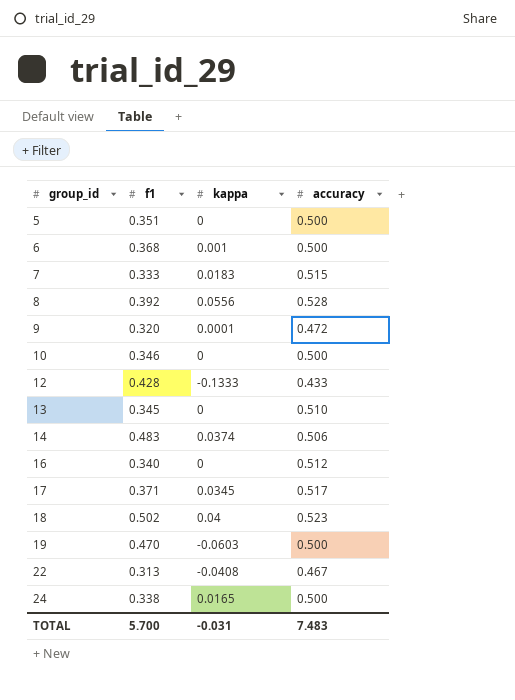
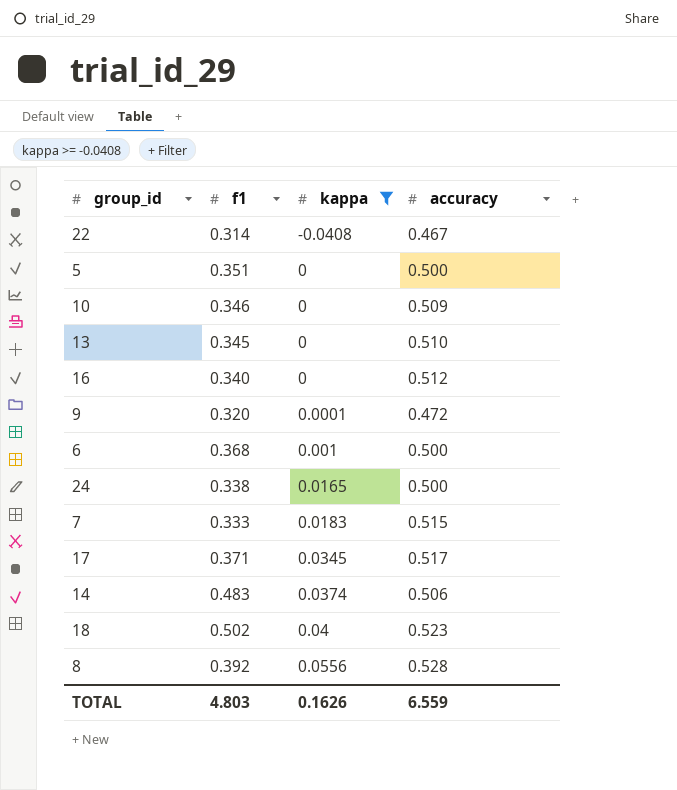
filter: none -> kappa >= -0.0408
row order: group_id ascending -> kappa ascending
22 | f1: 0.313 -> 0.314
10 | accuracy: 0.500 -> 0.509
TOTAL | f1: 5.700 -> 4.803
TOTAL | kappa: -0.031 -> 0.1626
TOTAL | accuracy: 7.483 -> 6.559

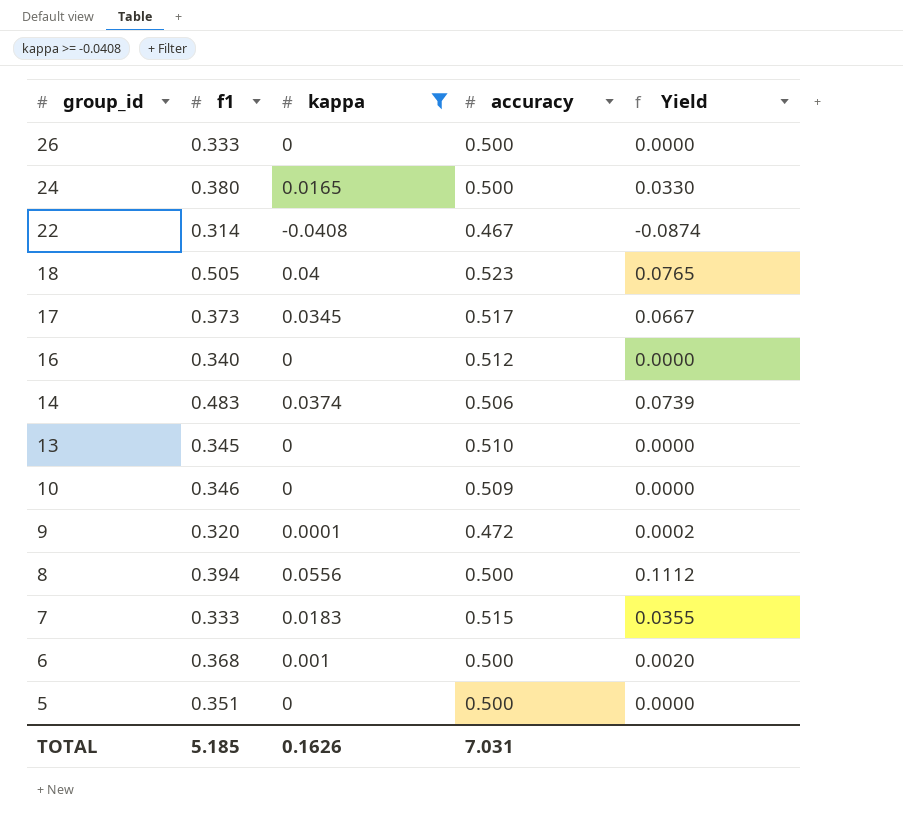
row order: kappa ascending -> group_id descending
column Yield | formula: none -> [kappa] / [accuracy]
row 26: none -> 0.333 | 0 | 0.500 | 0.0000
24 | f1: 0.338 -> 0.380
18 | f1: 0.502 -> 0.505
17 | f1: 0.371 -> 0.373
8 | f1: 0.392 -> 0.394
8 | accuracy: 0.528 -> 0.500
TOTAL | f1: 4.803 -> 5.185
TOTAL | accuracy: 6.559 -> 7.031

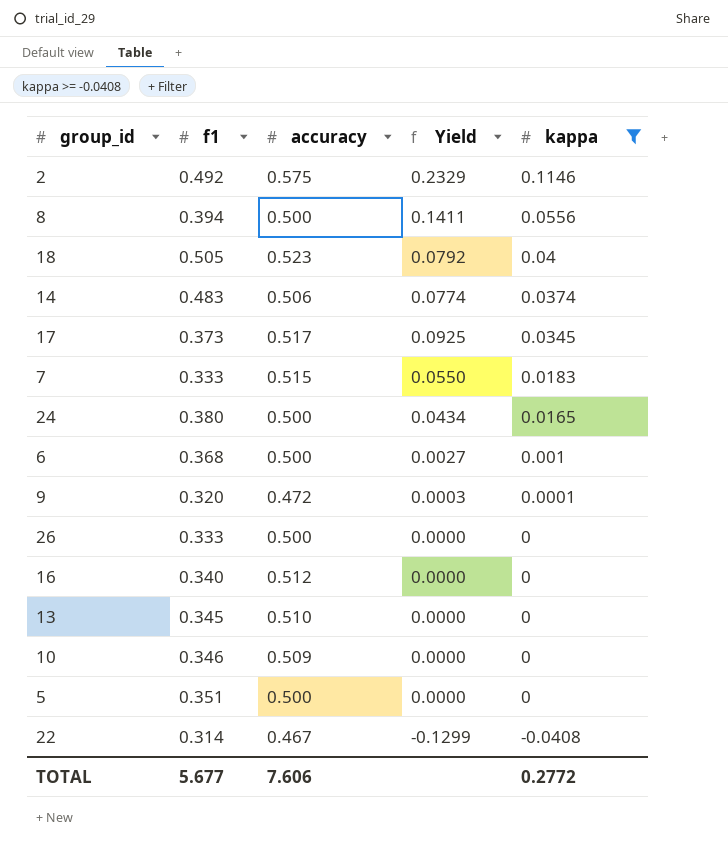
row order: group_id descending -> kappa descending
column Yield | formula: [kappa] / [accuracy] -> [kappa] / [f1]
column kappa | position: 3 -> 5
row 2: none -> 0.492 | 0.575 | 0.2329 | 0.1146
TOTAL | f1: 5.185 -> 5.677
TOTAL | accuracy: 7.031 -> 7.606
TOTAL | kappa: 0.1626 -> 0.2772

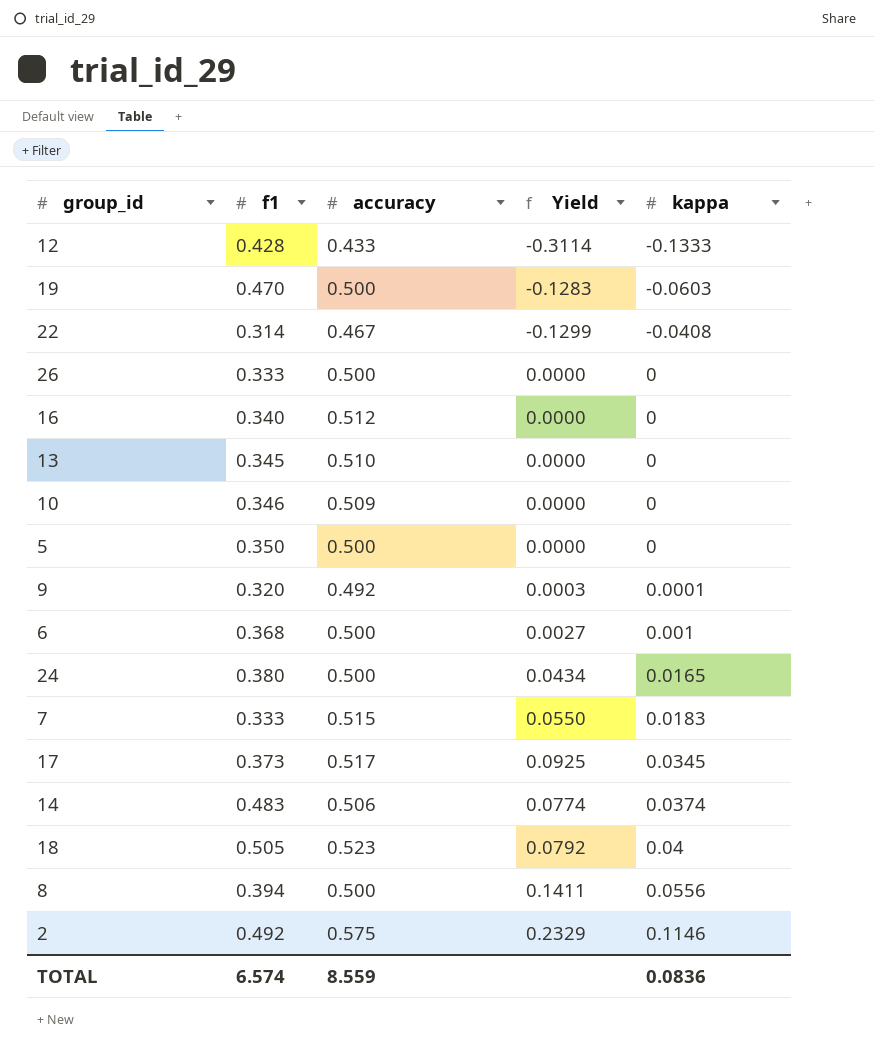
filter: kappa >= -0.0408 -> none
row order: kappa descending -> kappa ascending
5 | f1: 0.351 -> 0.350
9 | accuracy: 0.472 -> 0.492
TOTAL | f1: 5.677 -> 6.574
TOTAL | accuracy: 7.606 -> 8.559
TOTAL | kappa: 0.2772 -> 0.0836

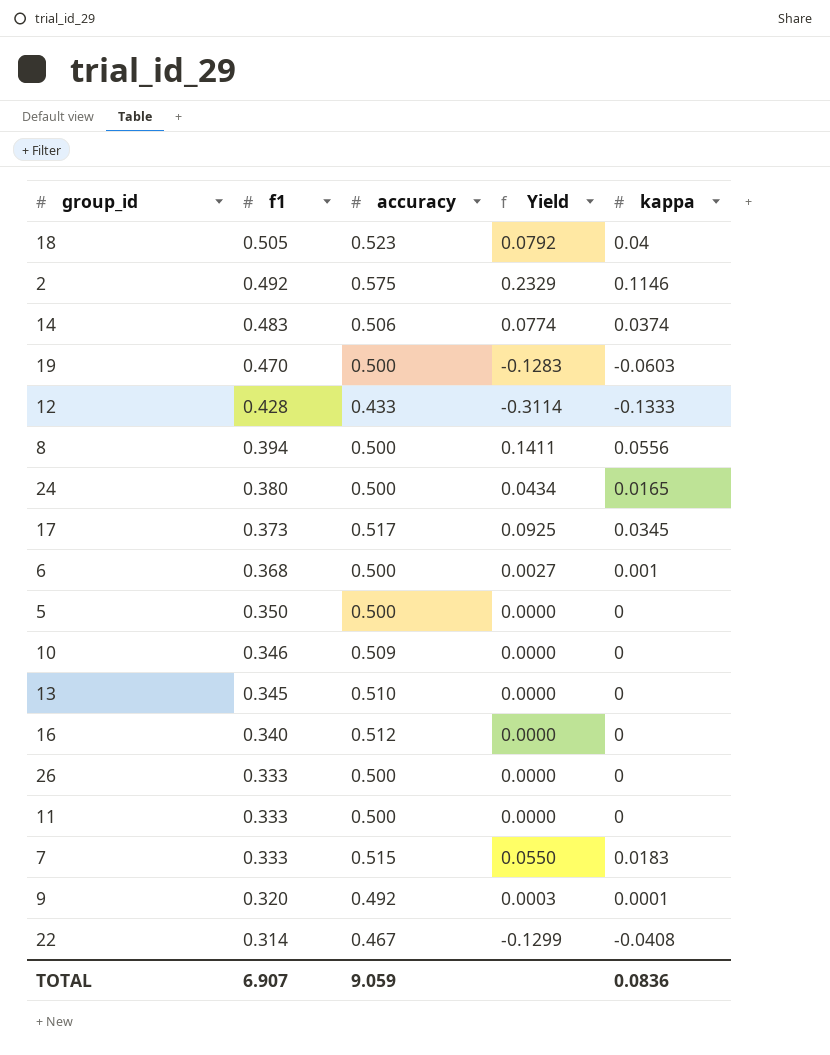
row order: kappa ascending -> f1 descending
row 11: none -> 0.333 | 0.500 | 0.0000 | 0
TOTAL | f1: 6.574 -> 6.907
TOTAL | accuracy: 8.559 -> 9.059

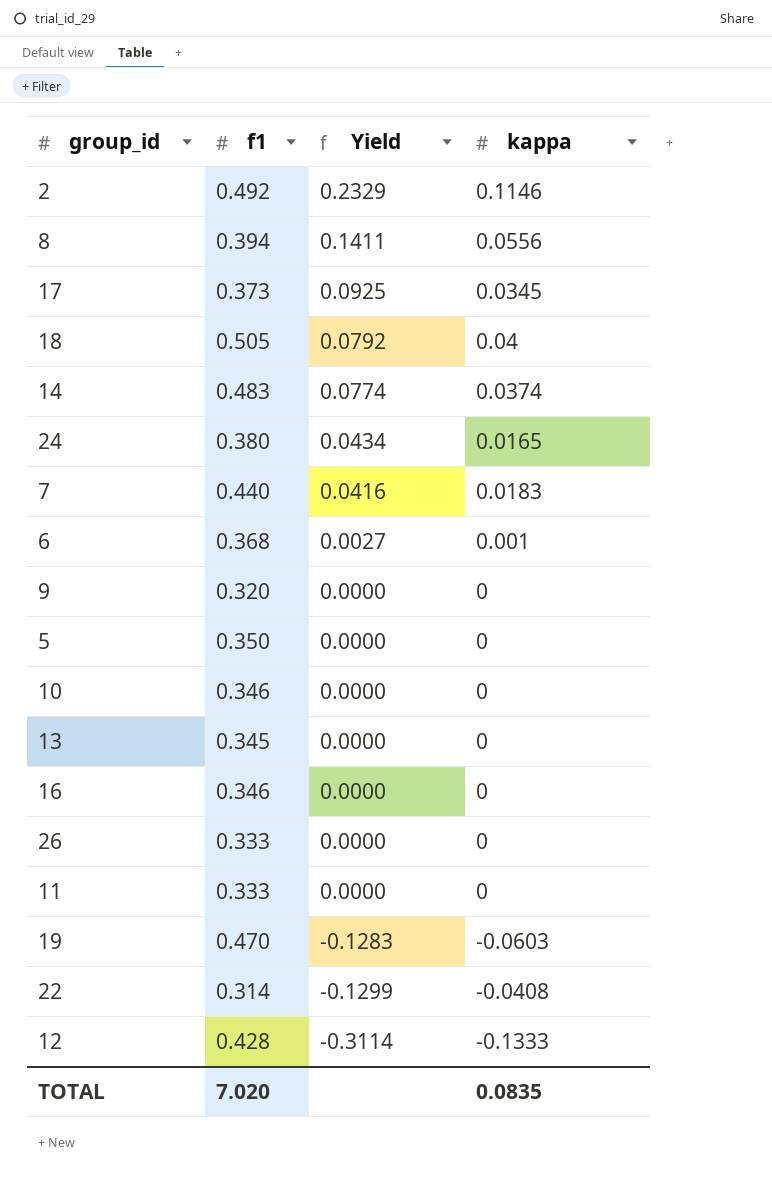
row order: f1 descending -> Yield descending
column accuracy | position: 3 -> none
7 | f1: 0.333 -> 0.440
7 | Yield: 0.0550 -> 0.0416
9 | Yield: 0.0003 -> 0.0000
9 | kappa: 0.0001 -> 0
16 | f1: 0.340 -> 0.346
TOTAL | f1: 6.907 -> 7.020
TOTAL | kappa: 0.0836 -> 0.0835

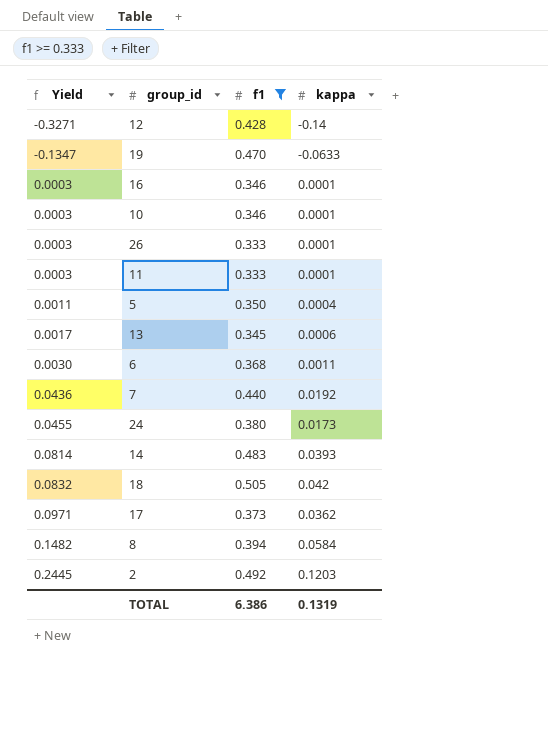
filter: none -> f1 >= 0.333
row order: Yield descending -> Yield ascending
column Yield | position: 3 -> 1
12 | Yield: -0.3114 -> -0.3271
12 | kappa: -0.1333 -> -0.14
19 | Yield: -0.1283 -> -0.1347
19 | kappa: -0.0603 -> -0.0633
16 | Yield: 0.0000 -> 0.0003
16 | kappa: 0 -> 0.0001
10 | Yield: 0.0000 -> 0.0003
10 | kappa: 0 -> 0.0001
26 | Yield: 0.0000 -> 0.0003
26 | kappa: 0 -> 0.0001
11 | Yield: 0.0000 -> 0.0003
11 | kappa: 0 -> 0.0001
5 | Yield: 0.0000 -> 0.0011
5 | kappa: 0 -> 0.0004
13 | Yield: 0.0000 -> 0.0017
13 | kappa: 0 -> 0.0006
6 | Yield: 0.0027 -> 0.0030
6 | kappa: 0.001 -> 0.0011
7 | Yield: 0.0416 -> 0.0436
7 | kappa: 0.0183 -> 0.0192
24 | Yield: 0.0434 -> 0.0455
24 | kappa: 0.0165 -> 0.0173
14 | Yield: 0.0774 -> 0.0814
14 | kappa: 0.0374 -> 0.0393
18 | Yield: 0.0792 -> 0.0832
18 | kappa: 0.04 -> 0.042
17 | Yield: 0.0925 -> 0.0971
17 | kappa: 0.0345 -> 0.0362
8 | Yield: 0.1411 -> 0.1482
8 | kappa: 0.0556 -> 0.0584
2 | Yield: 0.2329 -> 0.2445
2 | kappa: 0.1146 -> 0.1203
TOTAL | f1: 7.020 -> 6.386
TOTAL | kappa: 0.0835 -> 0.1319

